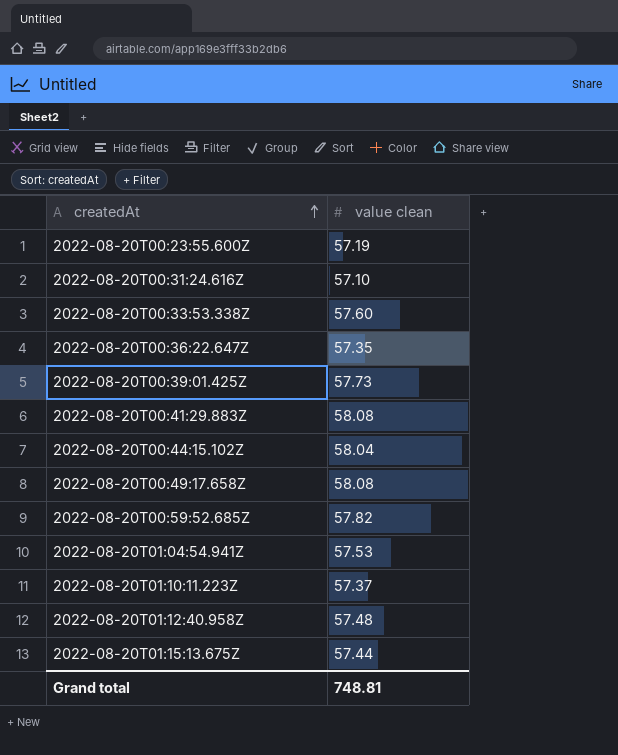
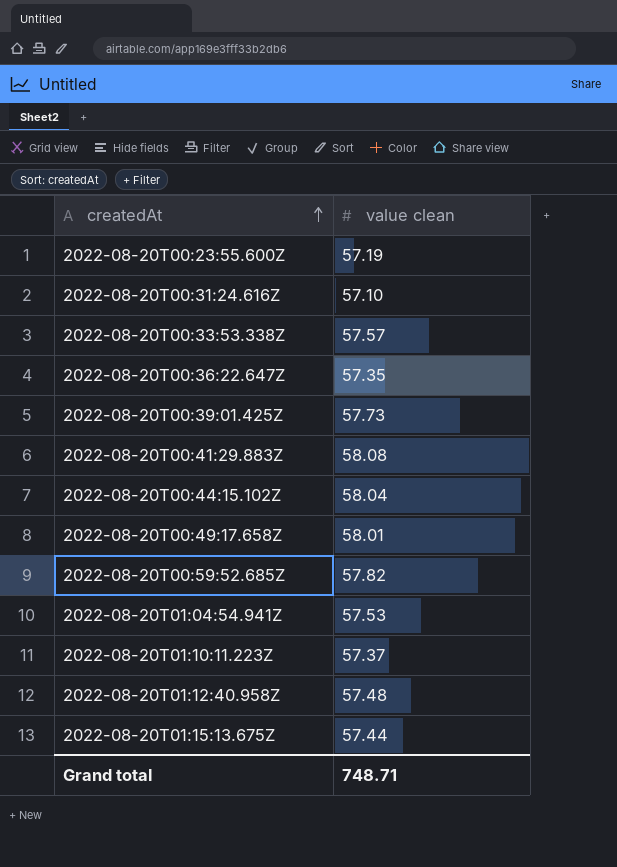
2022-08-20T00:33:53.338Z | value clean: 57.60 -> 57.57
2022-08-20T00:49:17.658Z | value clean: 58.08 -> 58.01
Grand total | value clean: 748.81 -> 748.71

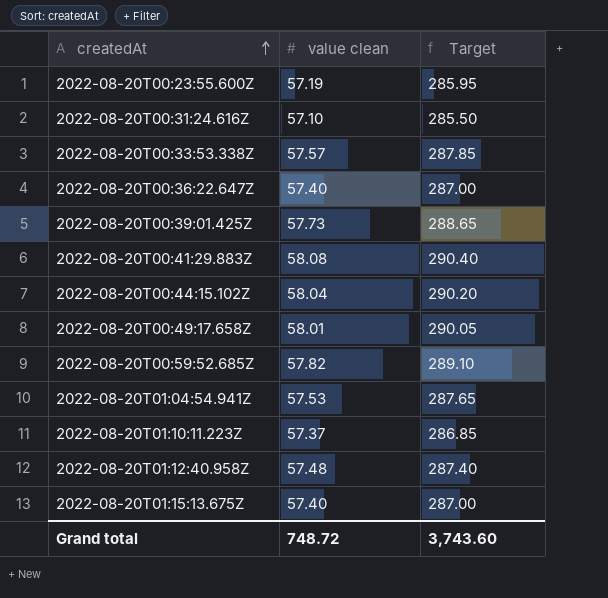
column Target | formula: none -> [value clean] * 5
2022-08-20T00:36:22.647Z | value clean: 57.35 -> 57.40
2022-08-20T01:15:13.675Z | value clean: 57.44 -> 57.40
Grand total | value clean: 748.71 -> 748.72

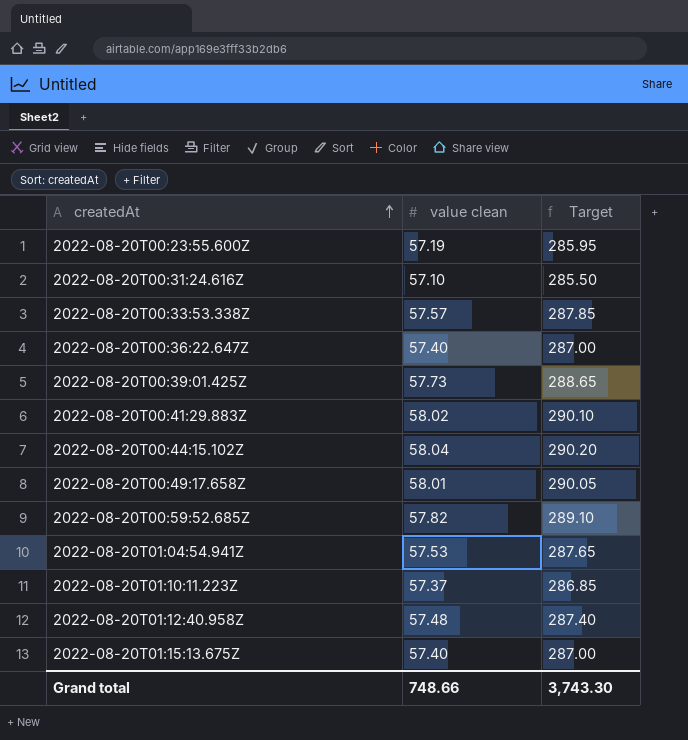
2022-08-20T00:41:29.883Z | value clean: 58.08 -> 58.02
2022-08-20T00:41:29.883Z | Target: 290.40 -> 290.10
Grand total | value clean: 748.72 -> 748.66
Grand total | Target: 3,743.60 -> 3,743.30

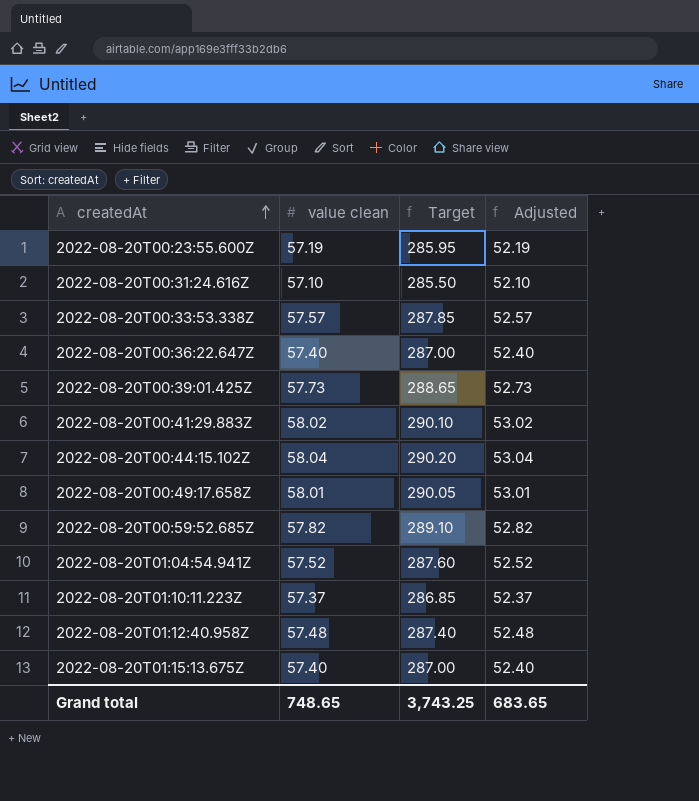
column Adjusted | formula: none -> [value clean] - 5
2022-08-20T01:04:54.941Z | value clean: 57.53 -> 57.52
2022-08-20T01:04:54.941Z | Target: 287.65 -> 287.60
Grand total | value clean: 748.66 -> 748.65
Grand total | Target: 3,743.30 -> 3,743.25

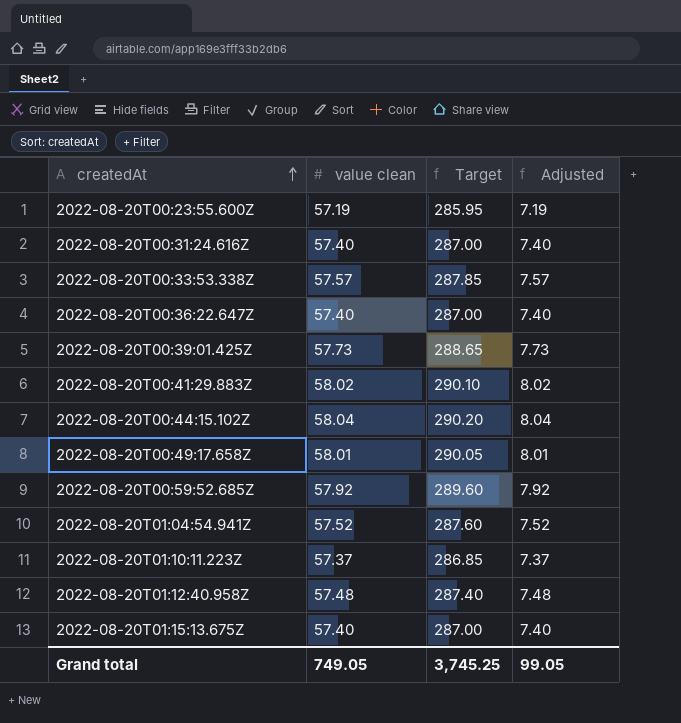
column Adjusted | formula: [value clean] - 5 -> [value clean] - 50
2022-08-20T00:31:24.616Z | value clean: 57.10 -> 57.40
2022-08-20T00:31:24.616Z | Target: 285.50 -> 287.00
2022-08-20T00:59:52.685Z | value clean: 57.82 -> 57.92
2022-08-20T00:59:52.685Z | Target: 289.10 -> 289.60
Grand total | value clean: 748.65 -> 749.05
Grand total | Target: 3,743.25 -> 3,745.25
Grand total | Adjusted: 683.65 -> 99.05

